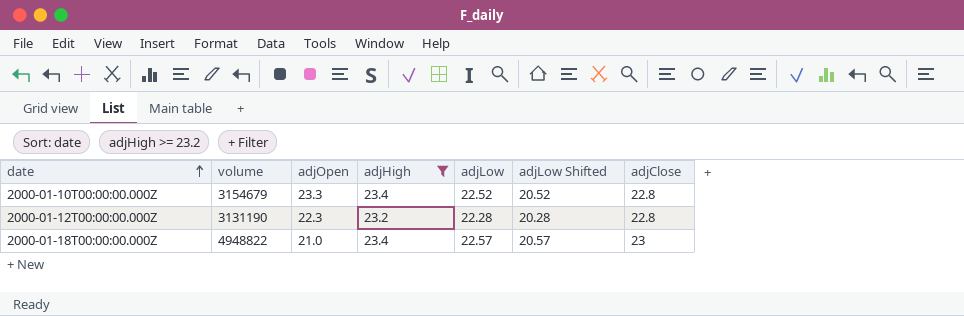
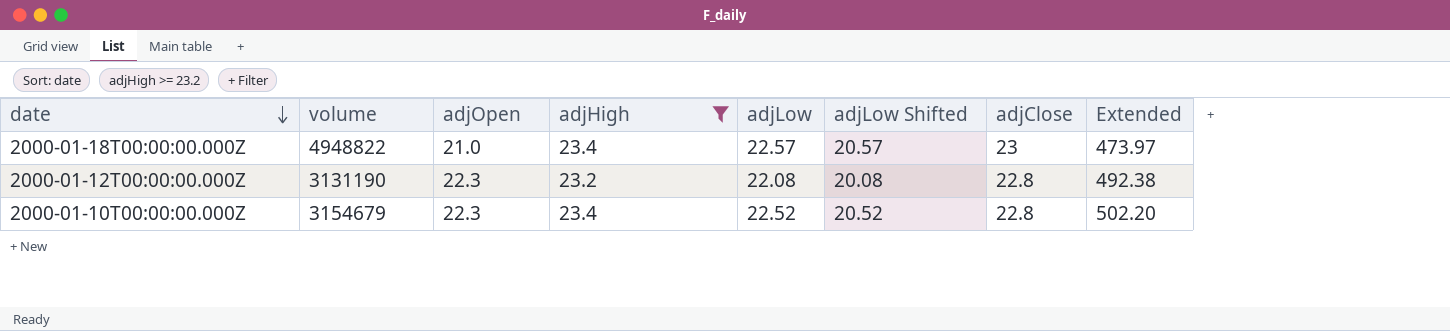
row order: date ascending -> date descending
column Extended | formula: none -> [adjOpen] * [adjLow]
2000-01-12T00:00:00.000Z | adjLow: 22.28 -> 22.08
2000-01-12T00:00:00.000Z | adjLow Shifted: 20.28 -> 20.08
2000-01-10T00:00:00.000Z | adjOpen: 23.3 -> 22.3

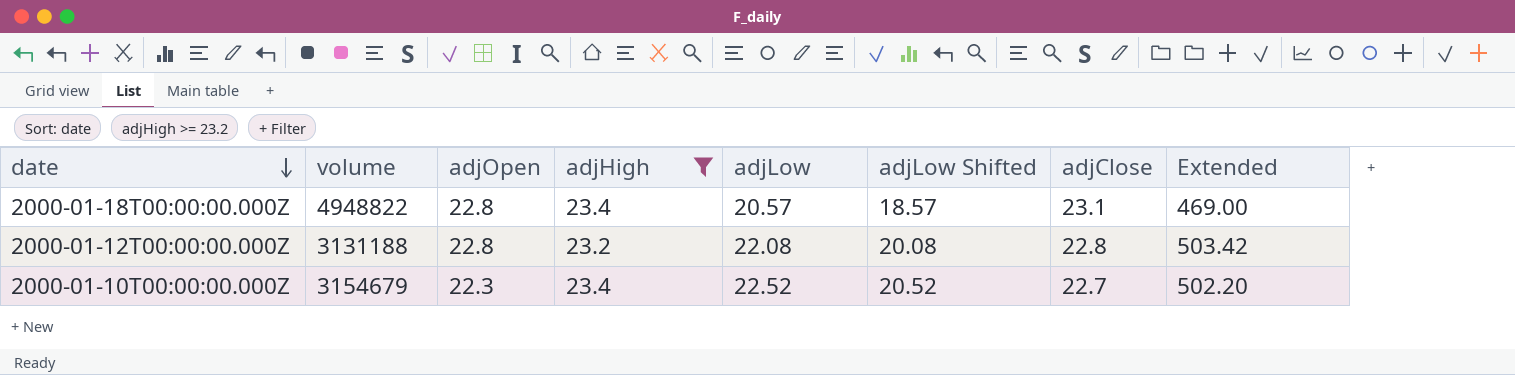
2000-01-18T00:00:00.000Z | adjOpen: 21.0 -> 22.8
2000-01-18T00:00:00.000Z | adjLow: 22.57 -> 20.57
2000-01-18T00:00:00.000Z | adjLow Shifted: 20.57 -> 18.57
2000-01-18T00:00:00.000Z | adjClose: 23 -> 23.1
2000-01-18T00:00:00.000Z | Extended: 473.97 -> 469.00
2000-01-12T00:00:00.000Z | volume: 3131190 -> 3131188
2000-01-12T00:00:00.000Z | adjOpen: 22.3 -> 22.8
2000-01-12T00:00:00.000Z | Extended: 492.38 -> 503.42
2000-01-10T00:00:00.000Z | adjClose: 22.8 -> 22.7

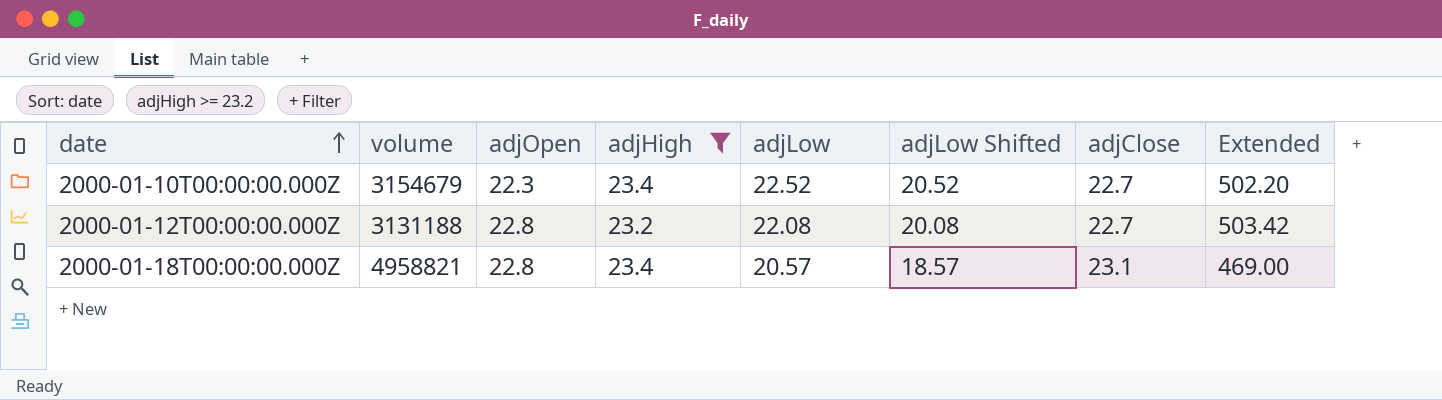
row order: date descending -> date ascending
2000-01-12T00:00:00.000Z | adjClose: 22.8 -> 22.7
2000-01-18T00:00:00.000Z | volume: 4948822 -> 4958821

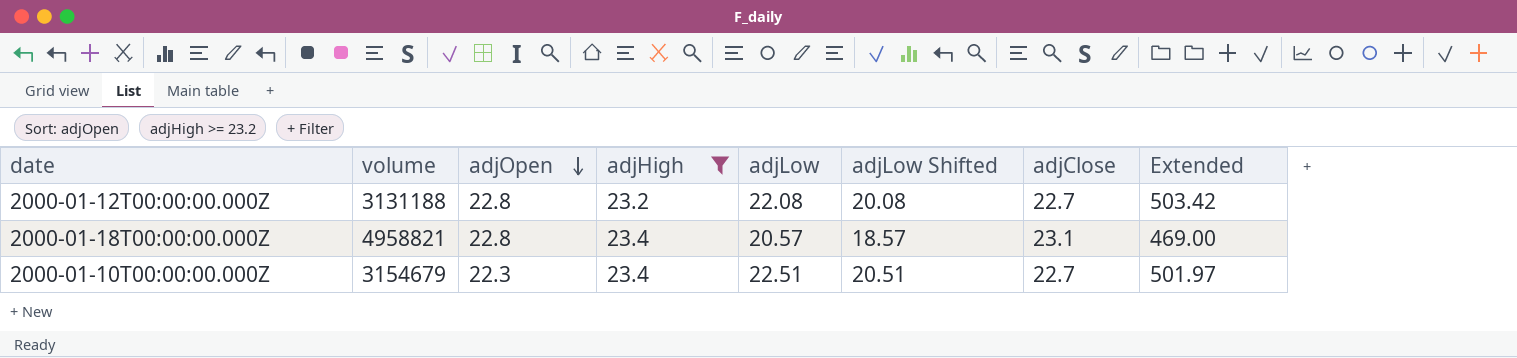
row order: date ascending -> adjOpen descending
2000-01-10T00:00:00.000Z | adjLow: 22.52 -> 22.51
2000-01-10T00:00:00.000Z | adjLow Shifted: 20.52 -> 20.51
2000-01-10T00:00:00.000Z | Extended: 502.20 -> 501.97

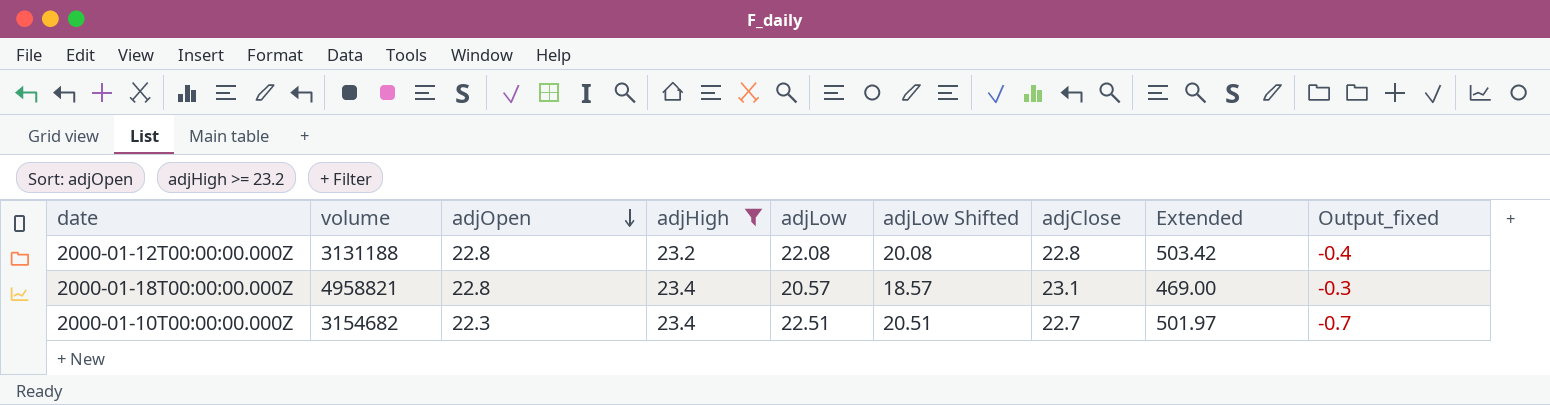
column Output_fixed | formula: none -> [adjClose] - [adjHigh]
2000-01-12T00:00:00.000Z | adjClose: 22.7 -> 22.8
2000-01-10T00:00:00.000Z | volume: 3154679 -> 3154682

